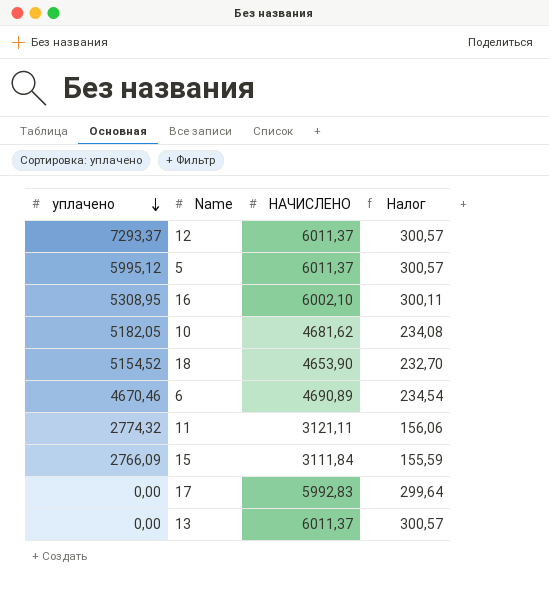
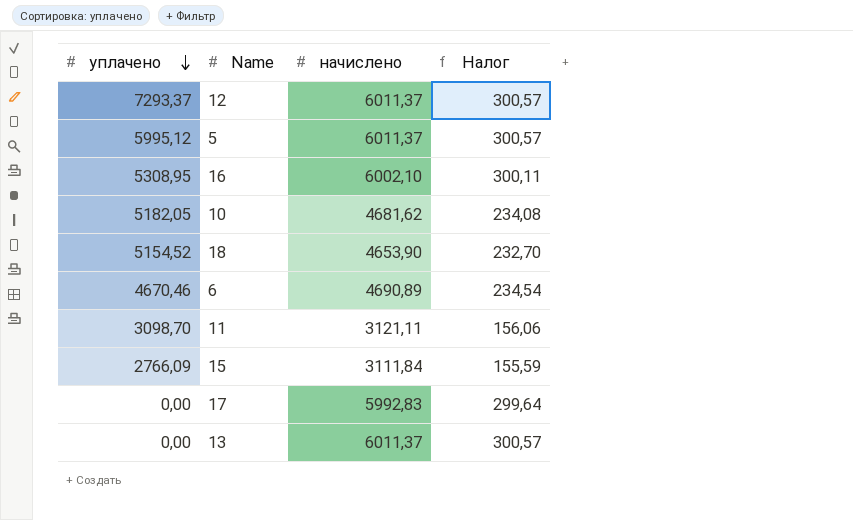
column name: НАЧИСЛЕНО -> начислено
11 | уплачено: 2774,32 -> 3098,70

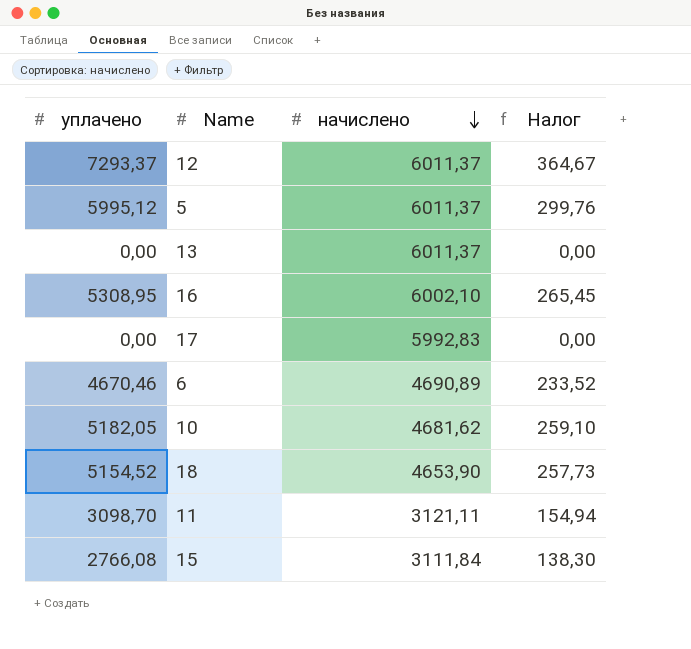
row order: уплачено descending -> начислено descending
column Налог | formula: [начислено] * 0,05 -> [уплачено] * 0,05
15 | уплачено: 2766,09 -> 2766,08

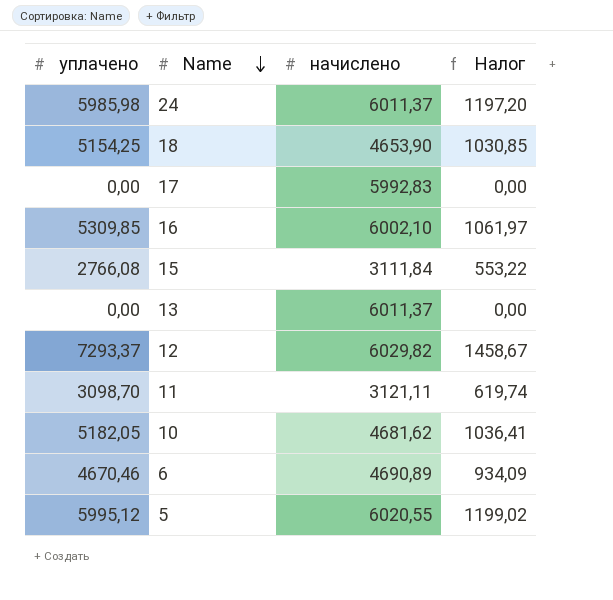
row order: начислено descending -> Name descending
column Налог | formula: [уплачено] * 0,05 -> [уплачено] * 0,2
row 24: none -> 5985,98 | 6011,37 | 1197,20
18 | уплачено: 5154,52 -> 5154,25
16 | уплачено: 5308,95 -> 5309,85
12 | начислено: 6011,37 -> 6029,82
5 | начислено: 6011,37 -> 6020,55

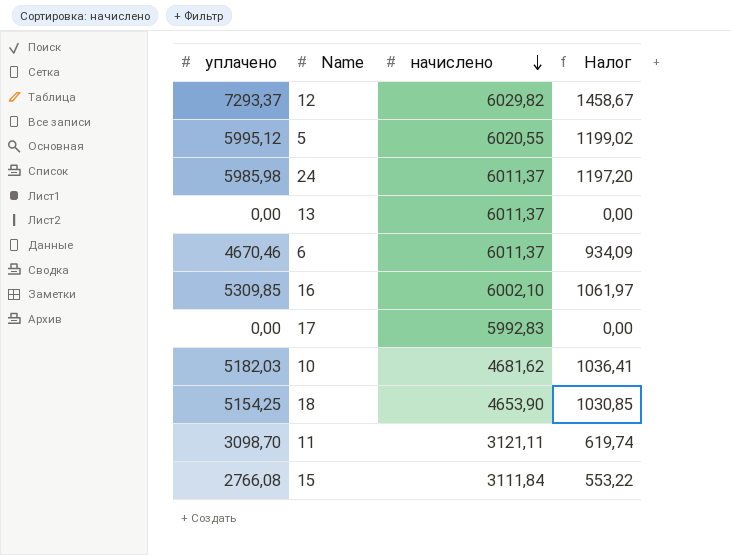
row order: Name descending -> начислено descending
6 | начислено: 4690,89 -> 6011,37
10 | уплачено: 5182,05 -> 5182,03

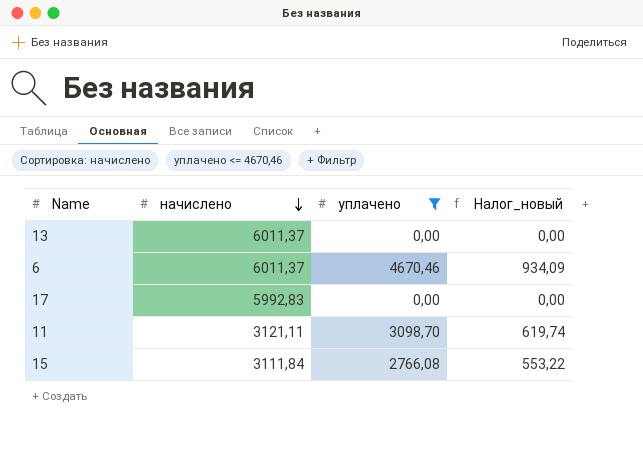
filter: none -> уплачено <= 4670,46
column уплачено | position: 1 -> 3
column name: Налог -> Налог_новый

